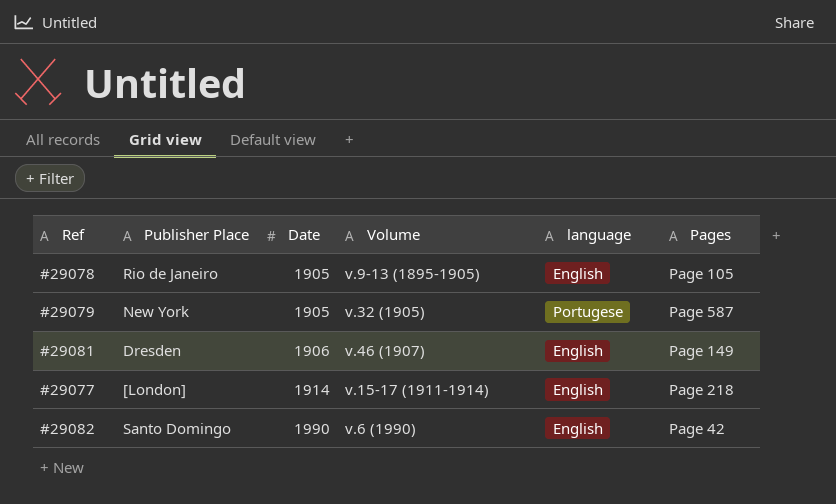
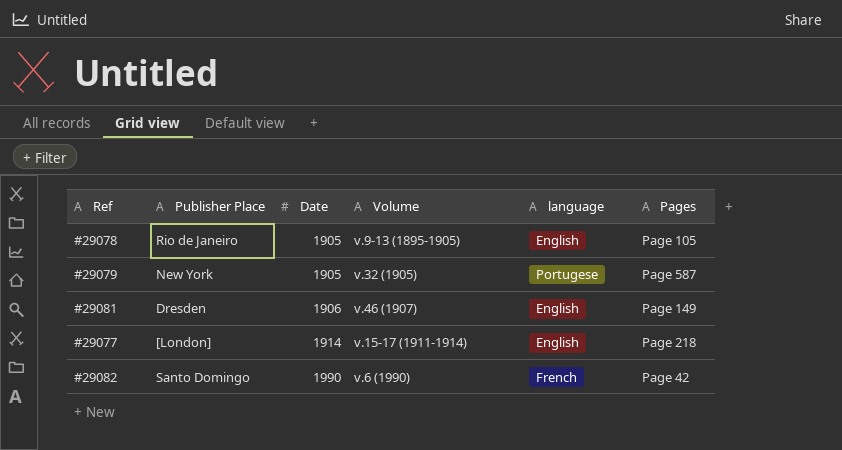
#29082 | language: English -> French

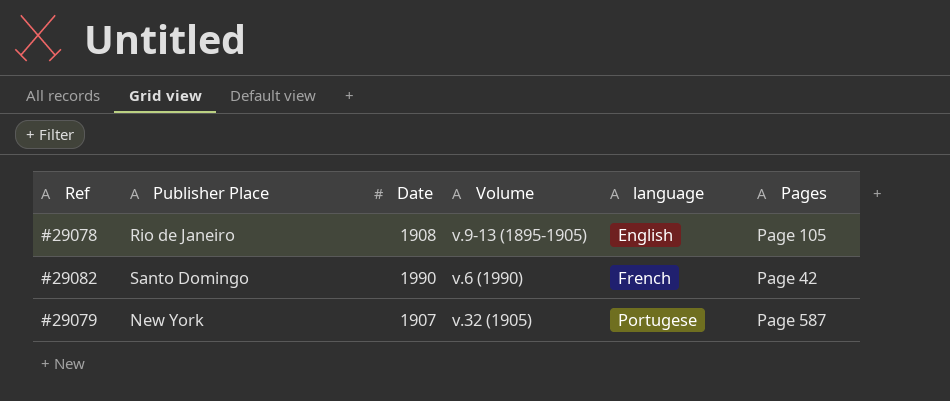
row order: Date ascending -> language ascending
row #29081: Dresden | 1906 | v.46 (1907) | English | Page 149 -> none
row #29077: [London] | 1914 | v.15-17 (1911-1914) | English | Page 218 -> none
#29078 | Date: 1905 -> 1908
#29079 | Date: 1905 -> 1907

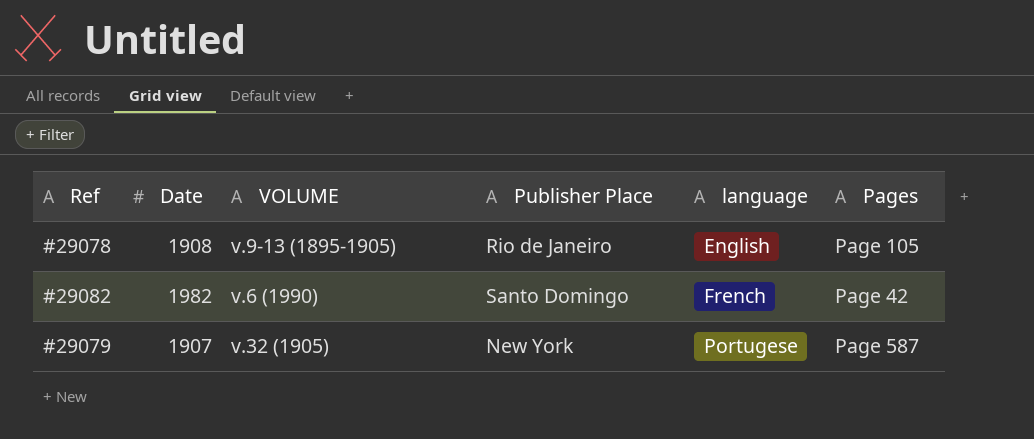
column name: Volume -> VOLUME
column Publisher Place | position: 2 -> 4
#29082 | Date: 1990 -> 1982

